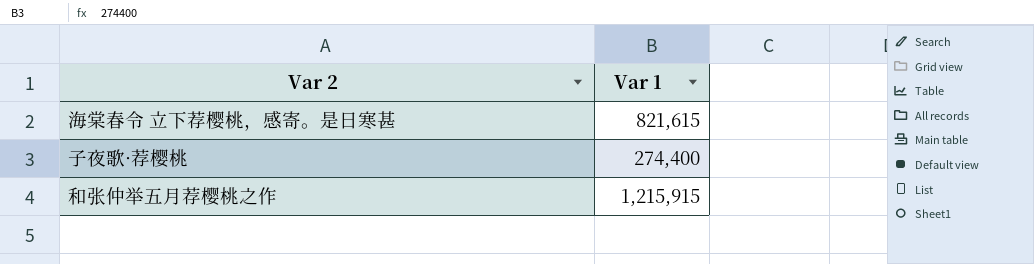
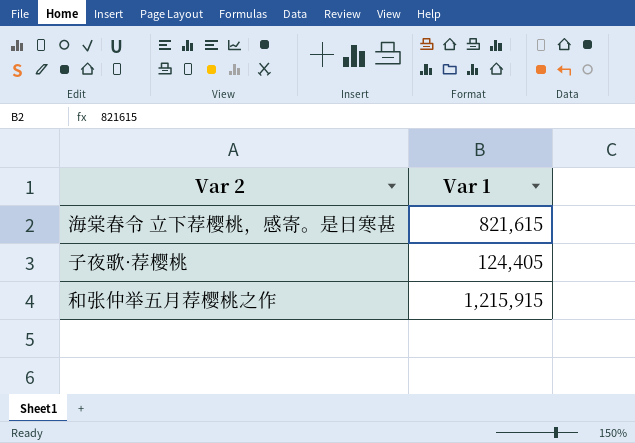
子夜歌·荐樱桃 | Var 1: 274,400 -> 124,405

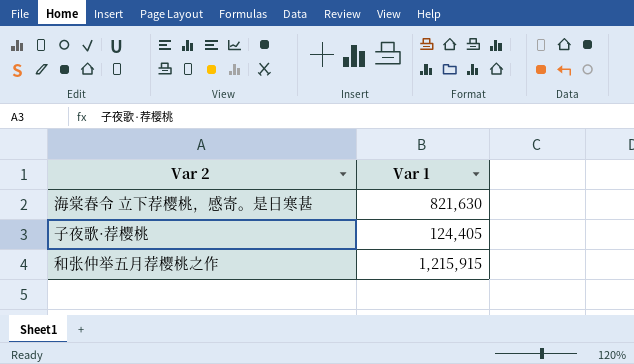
海棠春令 立下荐樱桃，感寄。是日寒甚 | Var 1: 821,615 -> 821,630

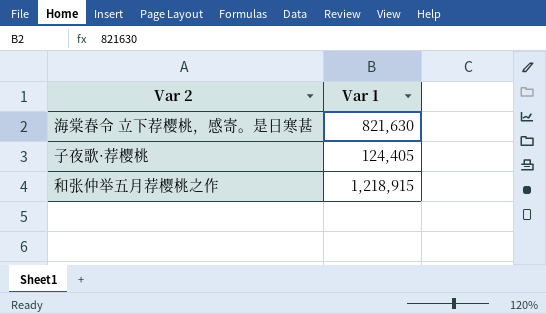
和张仲举五月荐樱桃之作 | Var 1: 1,215,915 -> 1,218,915

